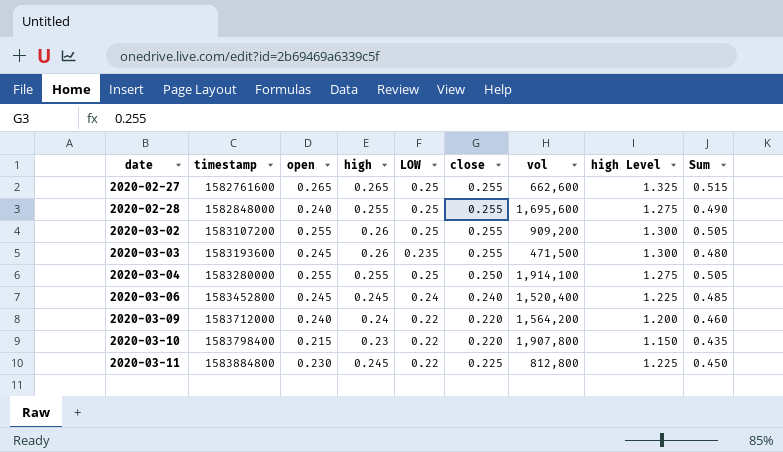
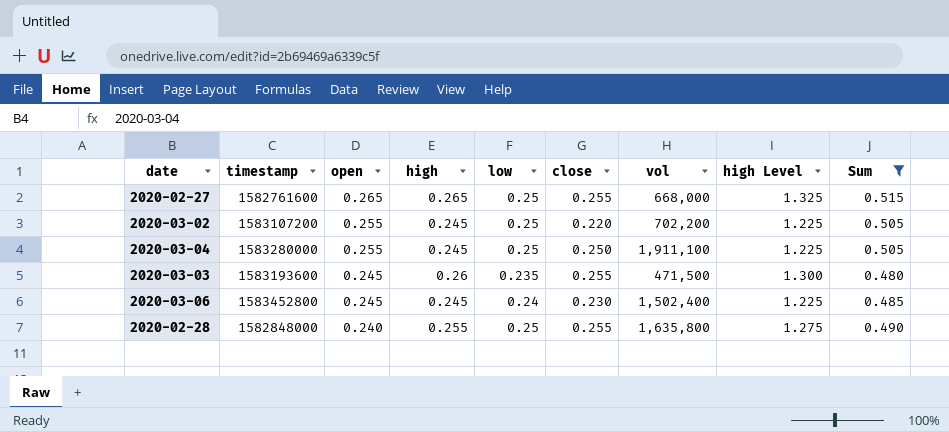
filter: none -> Sum >= 0.480
row order: date ascending -> open descending
column name: LOW -> low
2020-02-27 | vol: 662,600 -> 668,000
2020-03-02 | high: 0.26 -> 0.245
2020-03-02 | close: 0.255 -> 0.220
2020-03-02 | vol: 909,200 -> 702,200
2020-03-02 | high Level: 1.300 -> 1.225
2020-03-04 | high: 0.255 -> 0.245
2020-03-04 | vol: 1,914,100 -> 1,911,100
2020-03-04 | high Level: 1.275 -> 1.225
2020-03-06 | close: 0.240 -> 0.230
2020-03-06 | vol: 1,520,400 -> 1,502,400
2020-02-28 | vol: 1,695,600 -> 1,635,800

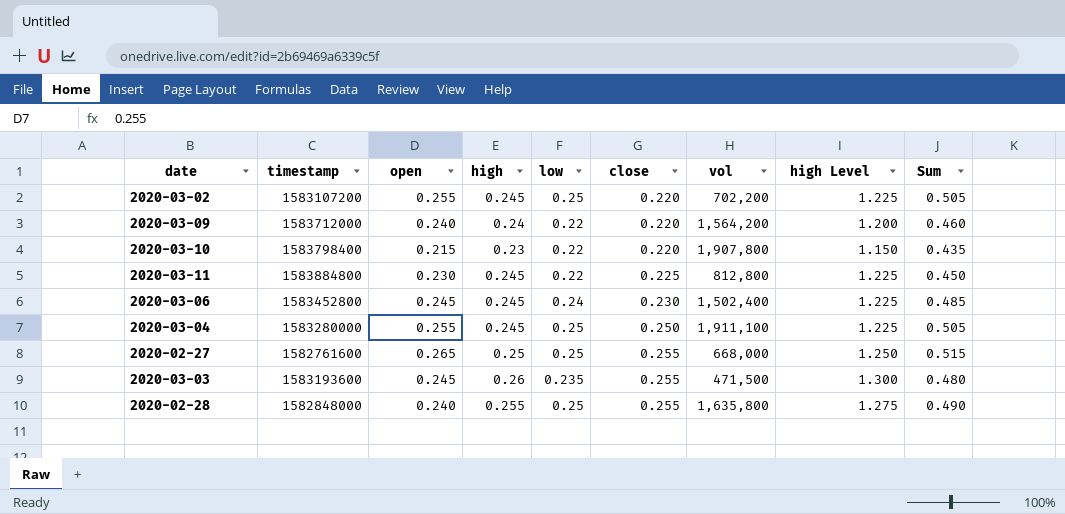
filter: Sum >= 0.480 -> none
row order: open descending -> close ascending
2020-02-27 | high: 0.265 -> 0.25
2020-02-27 | high Level: 1.325 -> 1.250

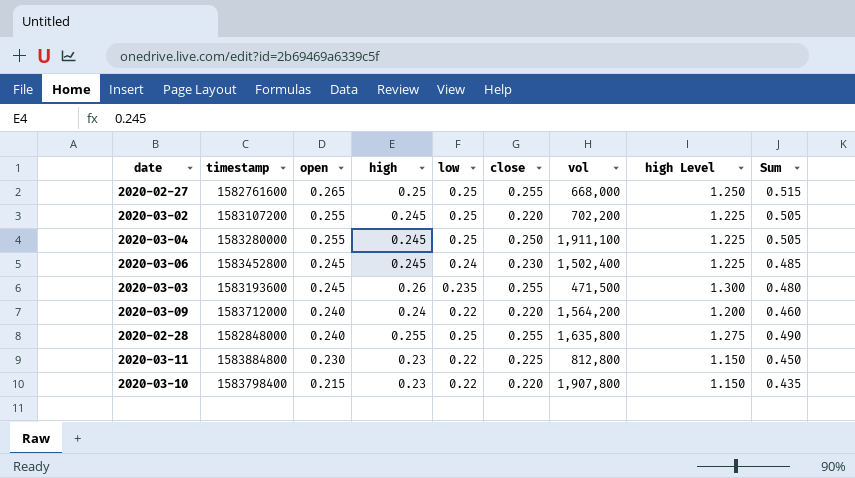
row order: close ascending -> open descending
2020-03-11 | high: 0.245 -> 0.23
2020-03-11 | high Level: 1.225 -> 1.150

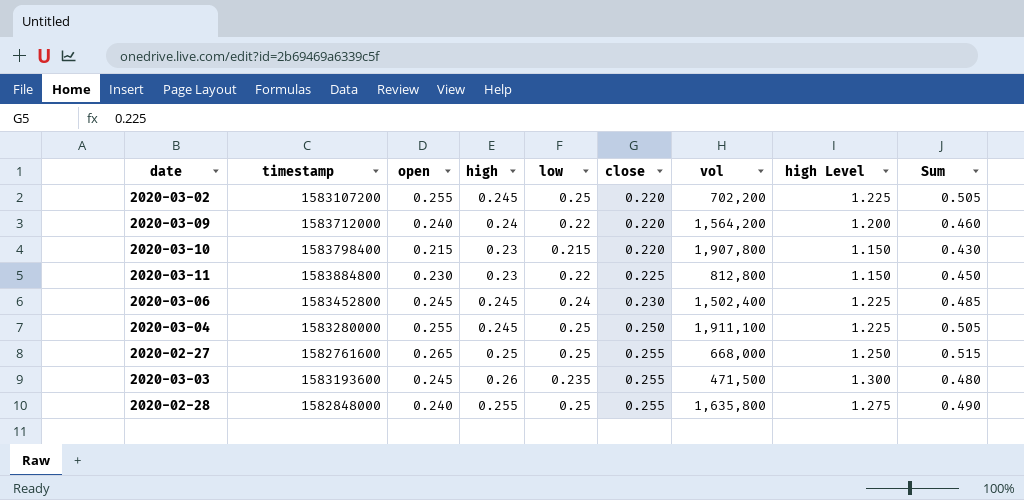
row order: open descending -> close ascending
2020-03-10 | low: 0.22 -> 0.215
2020-03-10 | Sum: 0.435 -> 0.430

